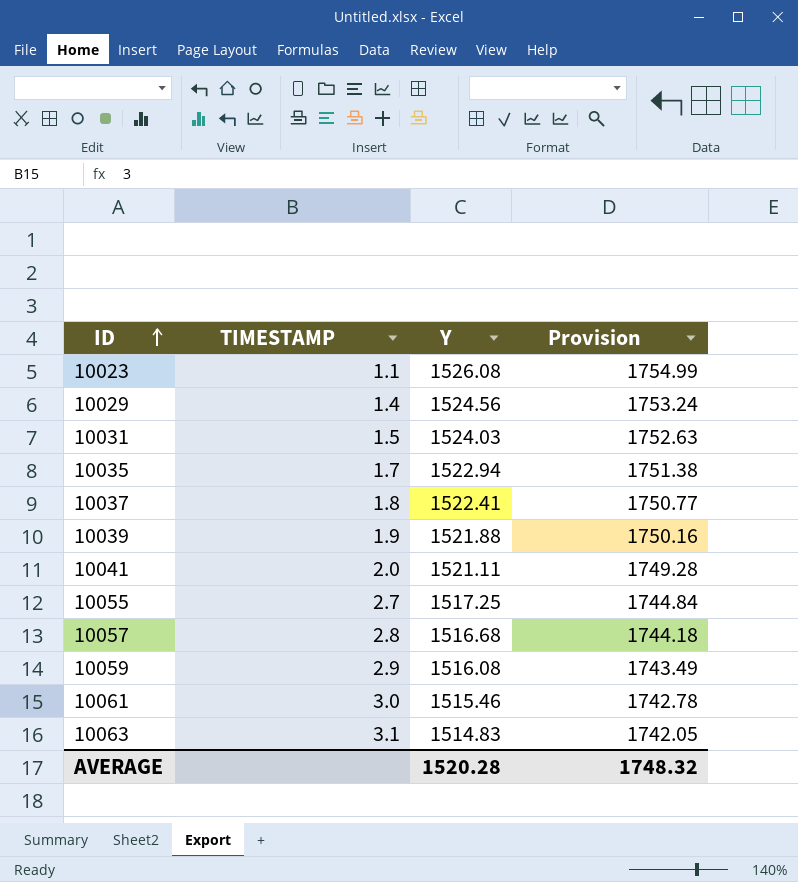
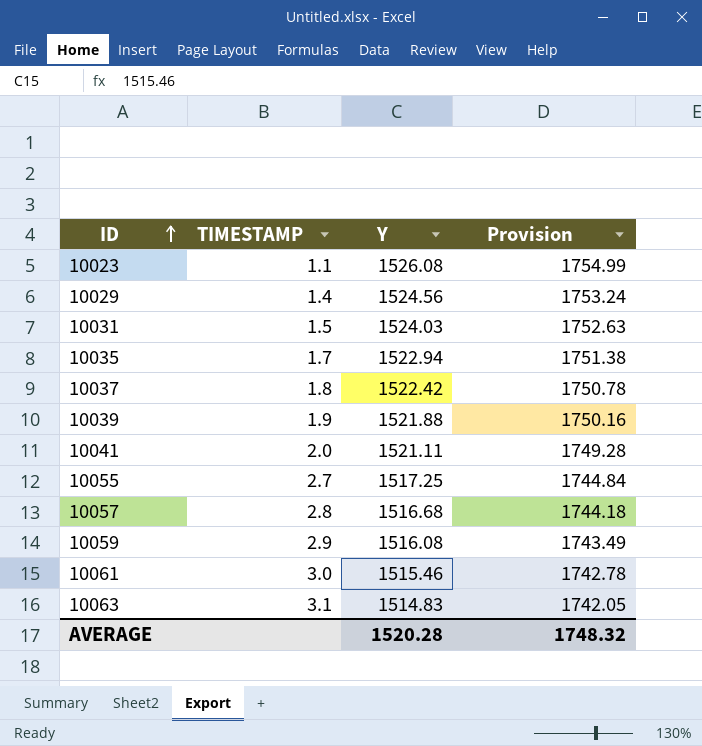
10037 | Y: 1522.41 -> 1522.42
10037 | Provision: 1750.77 -> 1750.78

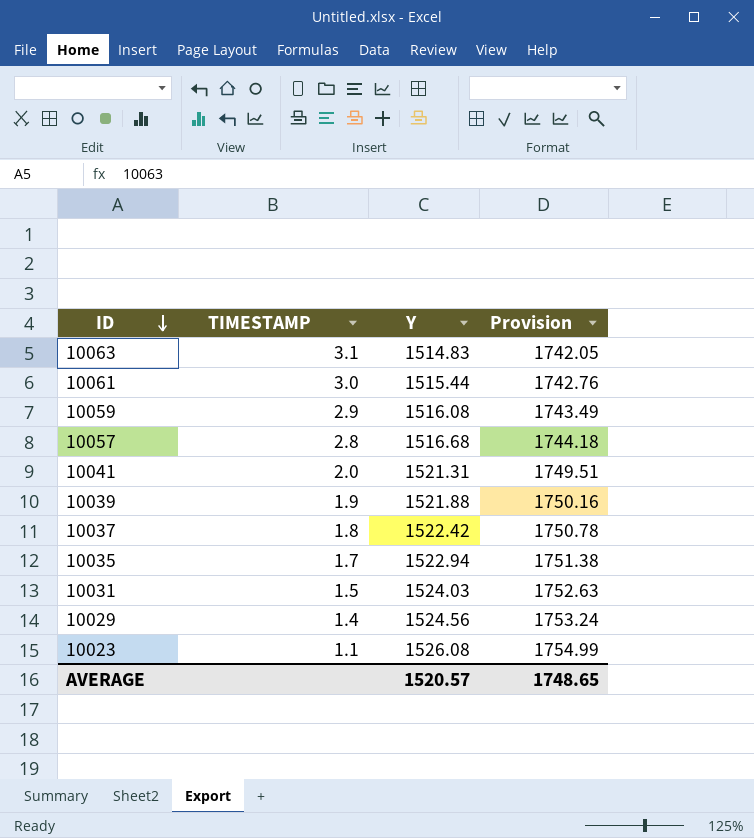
row order: ID ascending -> ID descending
row 10055: 2.7 | 1517.25 | 1744.84 -> none
10061 | Y: 1515.46 -> 1515.44
10061 | Provision: 1742.78 -> 1742.76
10041 | Y: 1521.11 -> 1521.31
10041 | Provision: 1749.28 -> 1749.51
AVERAGE | Y: 1520.28 -> 1520.57
AVERAGE | Provision: 1748.32 -> 1748.65

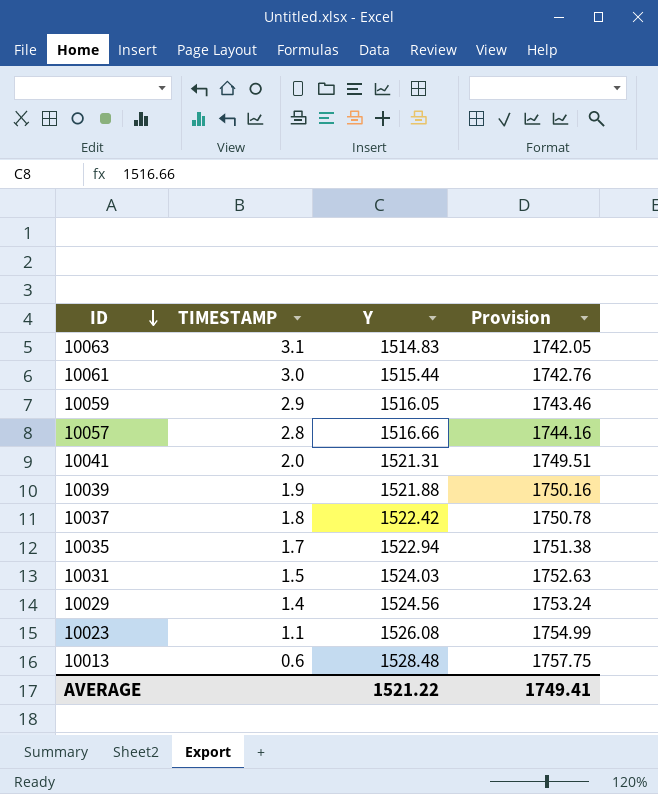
10059 | Y: 1516.08 -> 1516.05
10059 | Provision: 1743.49 -> 1743.46
10057 | Y: 1516.68 -> 1516.66
10057 | Provision: 1744.18 -> 1744.16
row 10013: none -> 0.6 | 1528.48 | 1757.75
AVERAGE | Y: 1520.57 -> 1521.22
AVERAGE | Provision: 1748.65 -> 1749.41

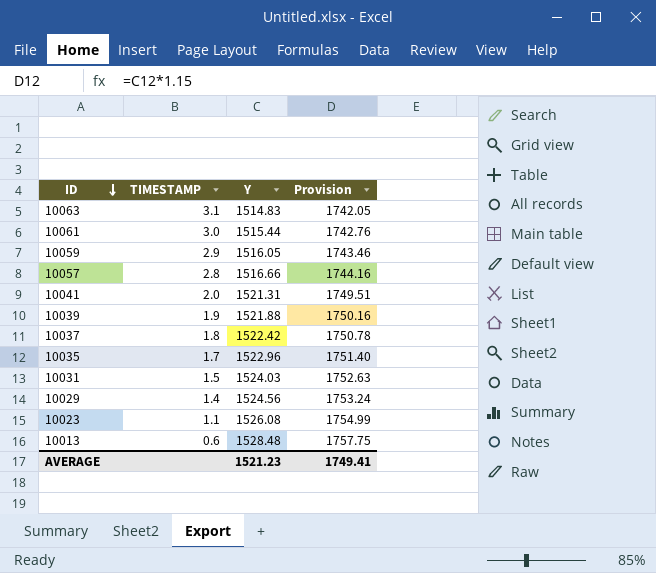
10035 | Y: 1522.94 -> 1522.96
10035 | Provision: 1751.38 -> 1751.40
AVERAGE | Y: 1521.22 -> 1521.23

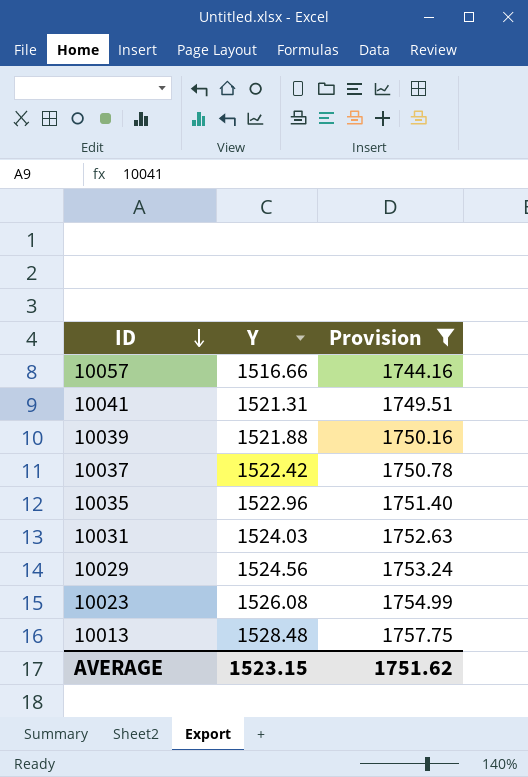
filter: none -> Provision >= 1744.16
column TIMESTAMP | position: 2 -> none
AVERAGE | Y: 1521.23 -> 1523.15
AVERAGE | Provision: 1749.41 -> 1751.62

